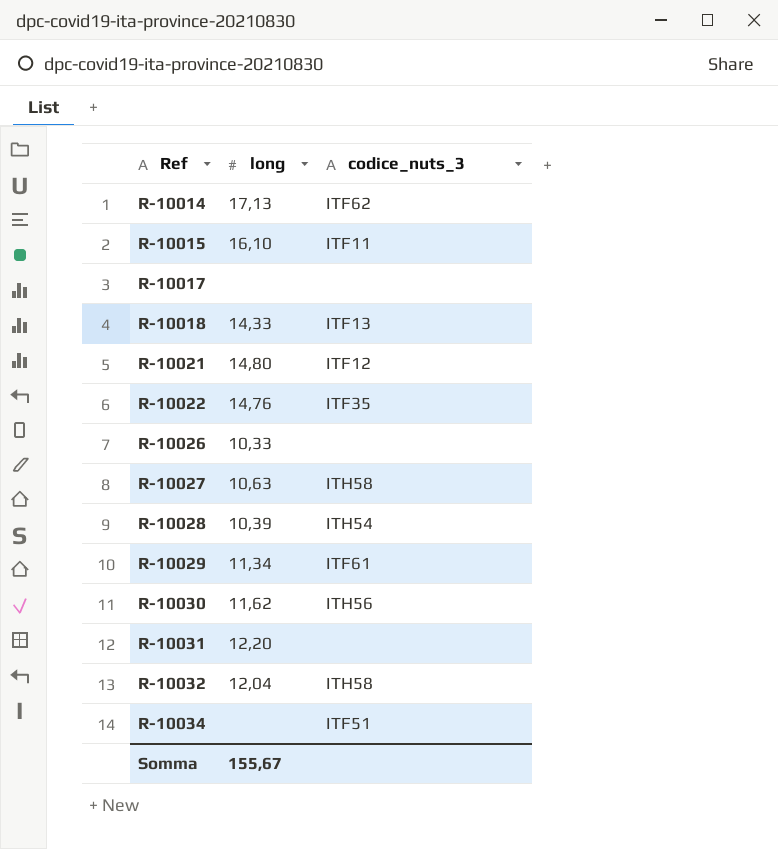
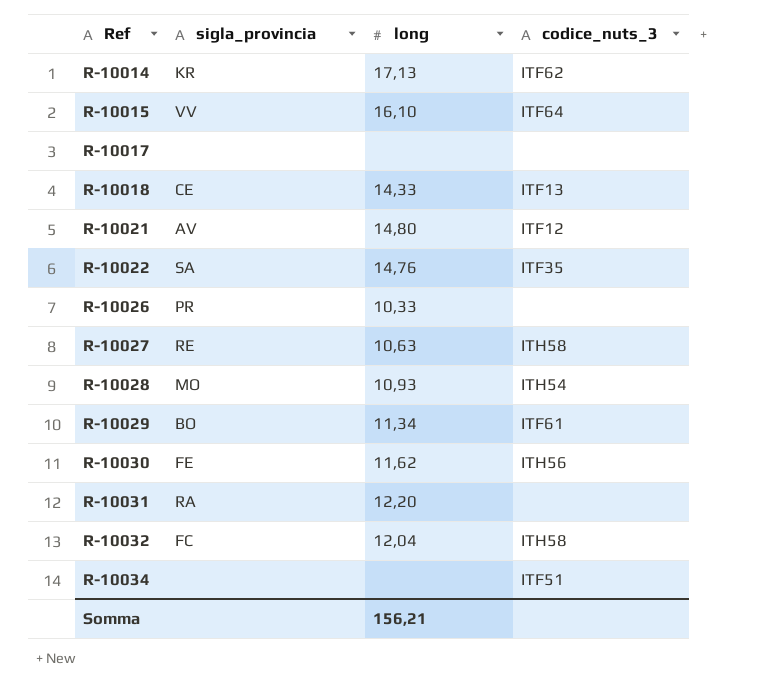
column sigla_provincia | position: none -> 2
R-10015 | codice_nuts_3: ITF11 -> ITF64
R-10028 | long: 10,39 -> 10,93
Somma | long: 155,67 -> 156,21

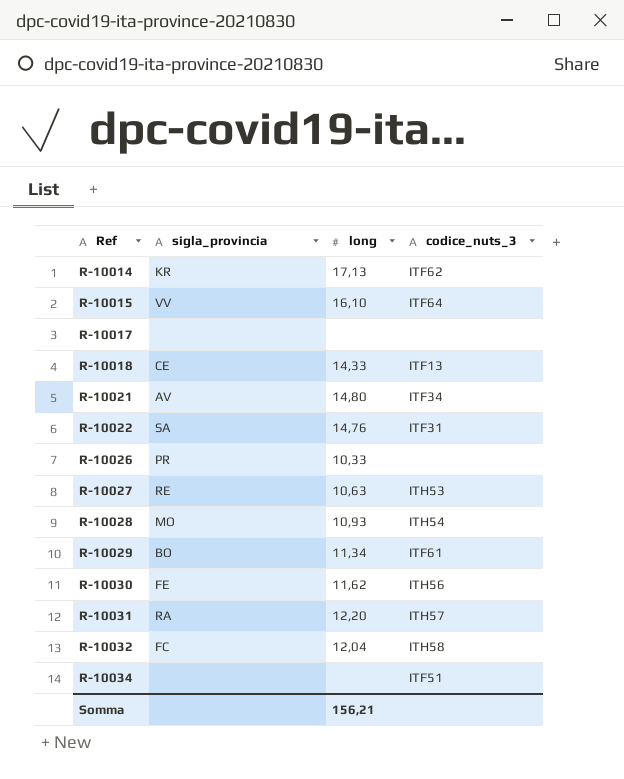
R-10021 | codice_nuts_3: ITF12 -> ITF34
R-10022 | codice_nuts_3: ITF35 -> ITF31
R-10027 | codice_nuts_3: ITH58 -> ITH53
R-10031 | codice_nuts_3: none -> ITH57

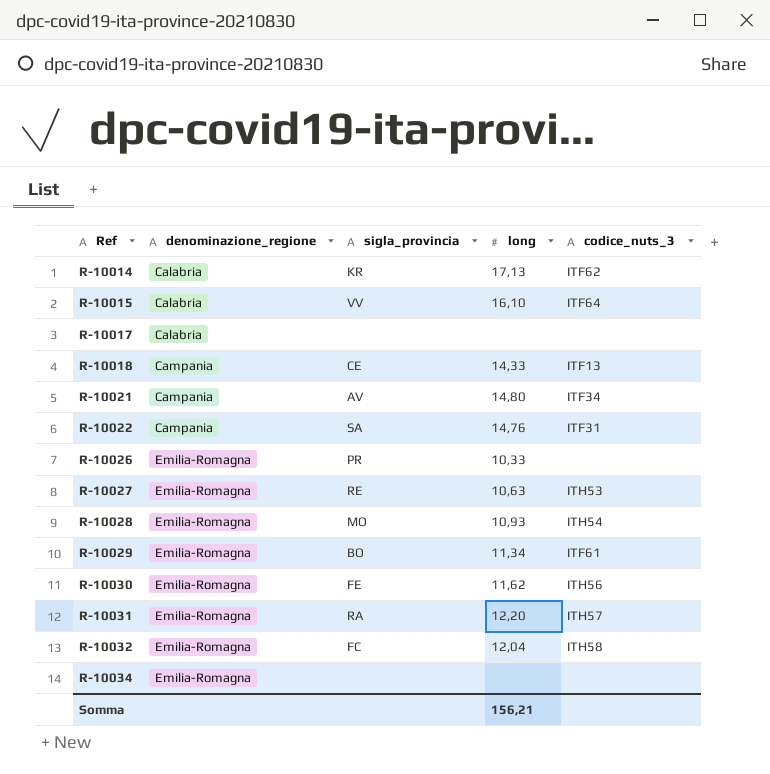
column denominazione_regione | position: none -> 2
R-10034 | codice_nuts_3: ITF51 -> none

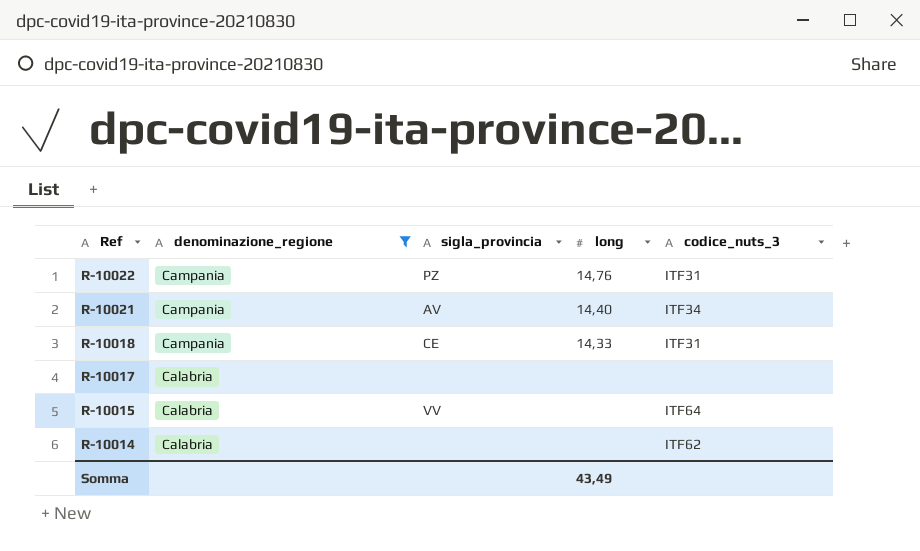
filter: none -> denominazione_regione != Emilia-Romagna
row order: Ref ascending -> Ref descending
R-10022 | sigla_provincia: SA -> PZ
R-10021 | long: 14,80 -> 14,40
R-10018 | codice_nuts_3: ITF13 -> ITF31
R-10015 | long: 16,10 -> none
R-10014 | sigla_provincia: KR -> none
R-10014 | long: 17,13 -> none
Somma | long: 156,21 -> 43,49

